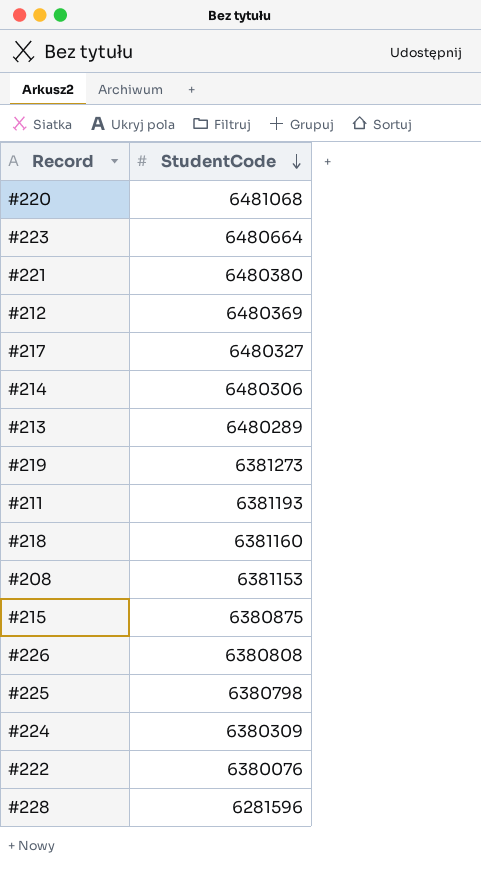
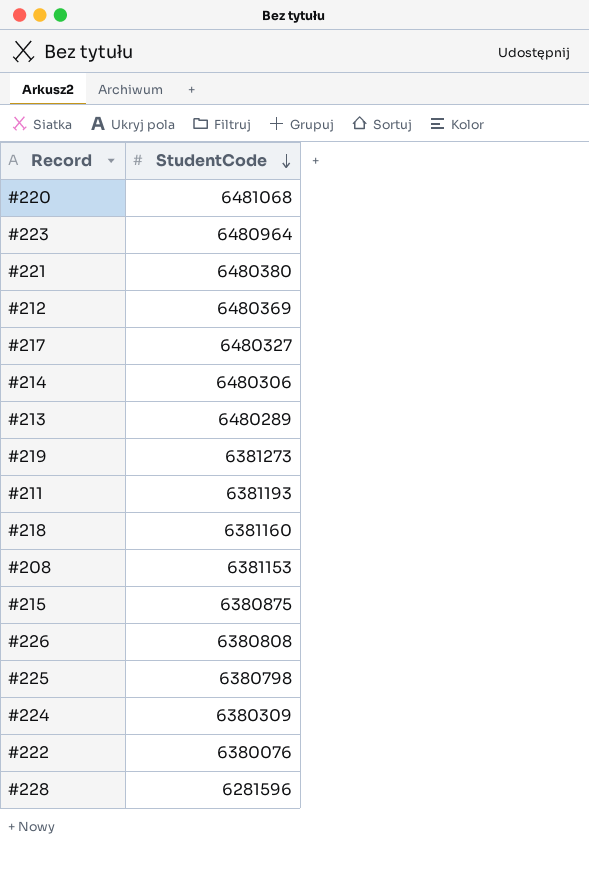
#223 | StudentCode: 6480664 -> 6480964

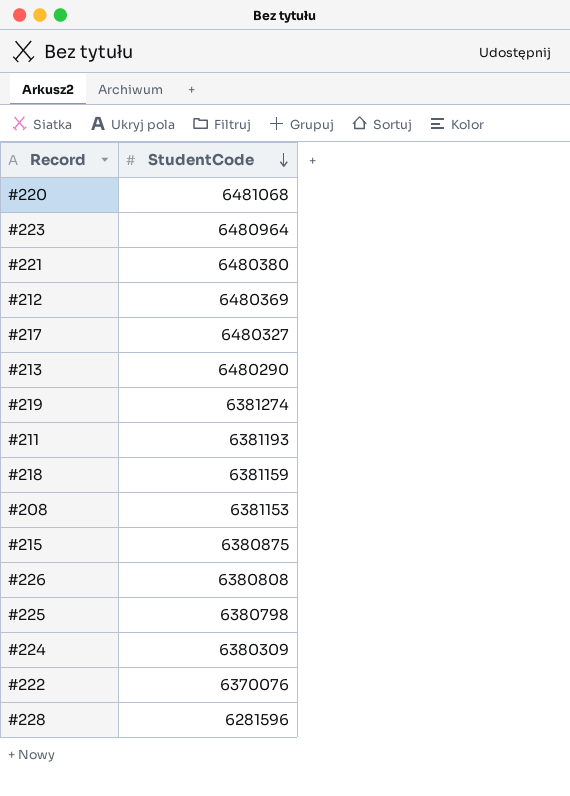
row #214: 6480306 -> none
#213 | StudentCode: 6480289 -> 6480290
#219 | StudentCode: 6381273 -> 6381274
#218 | StudentCode: 6381160 -> 6381159
#222 | StudentCode: 6380076 -> 6370076

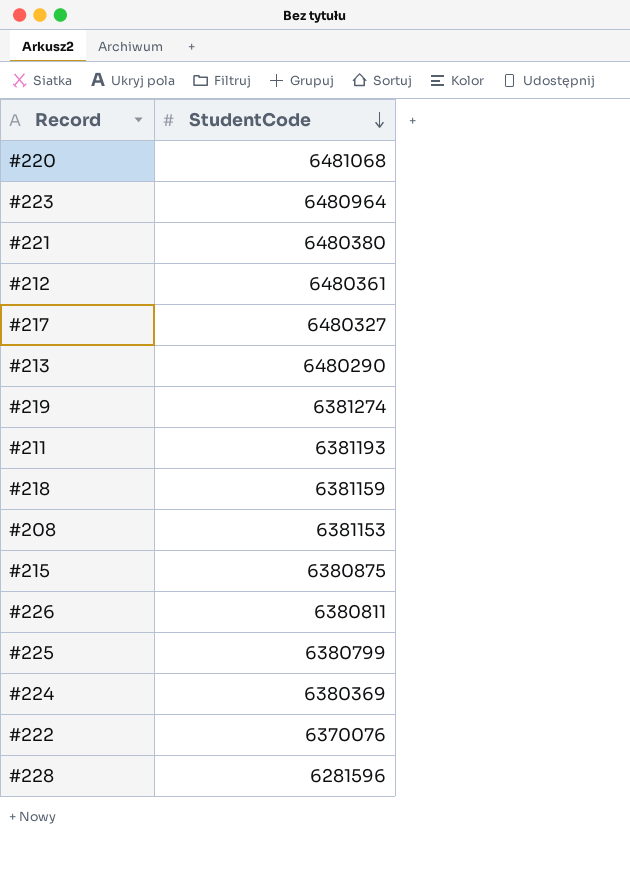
#212 | StudentCode: 6480369 -> 6480361
#226 | StudentCode: 6380808 -> 6380811
#225 | StudentCode: 6380798 -> 6380799
#224 | StudentCode: 6380309 -> 6380369

